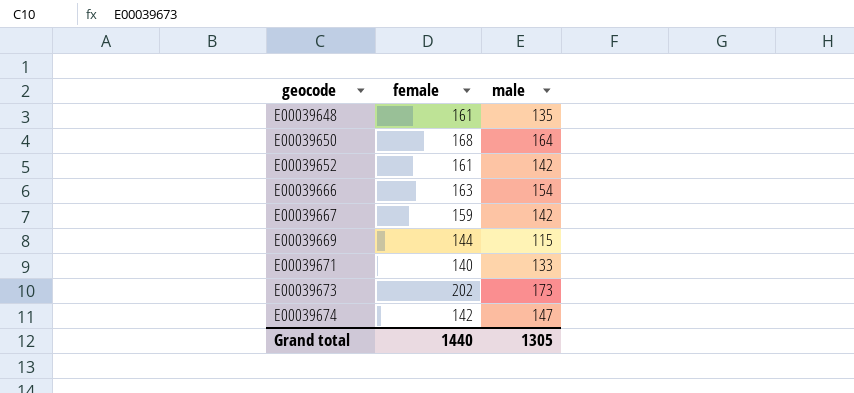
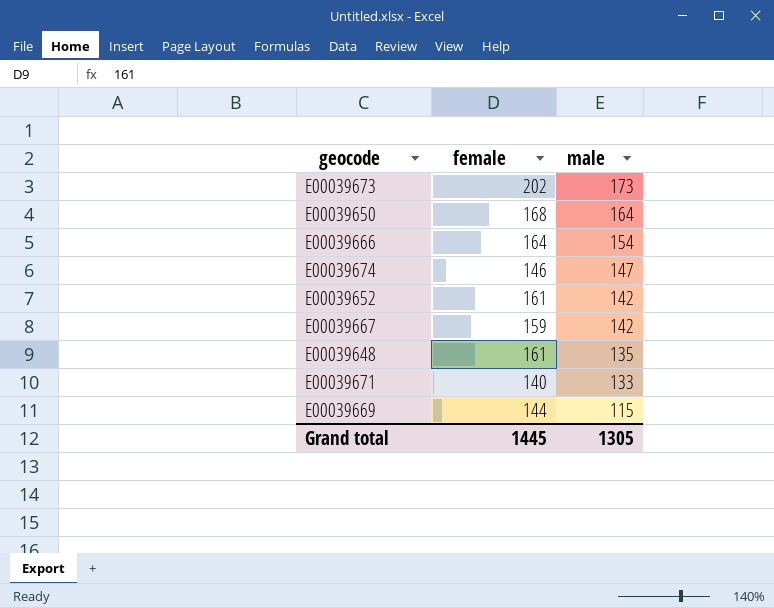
row order: geocode ascending -> male descending
E00039666 | female: 163 -> 164
E00039674 | female: 142 -> 146
Grand total | female: 1440 -> 1445

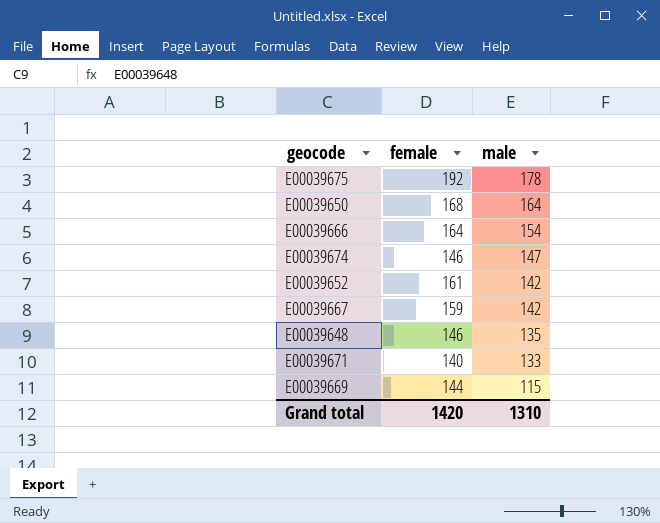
row E00039673: 202 | 173 -> none
row E00039675: none -> 192 | 178
E00039648 | female: 161 -> 146
Grand total | female: 1445 -> 1420
Grand total | male: 1305 -> 1310

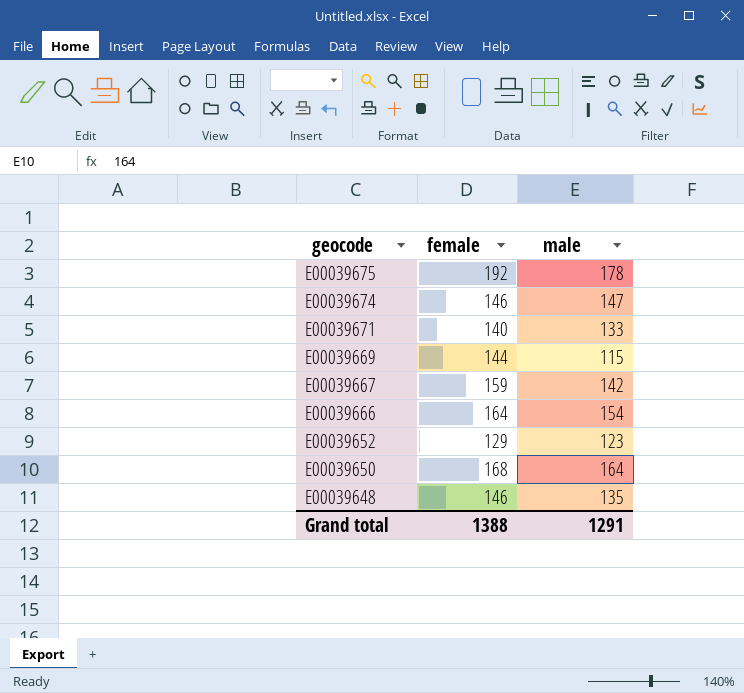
row order: male descending -> geocode descending
E00039652 | female: 161 -> 129
E00039652 | male: 142 -> 123
Grand total | female: 1420 -> 1388
Grand total | male: 1310 -> 1291

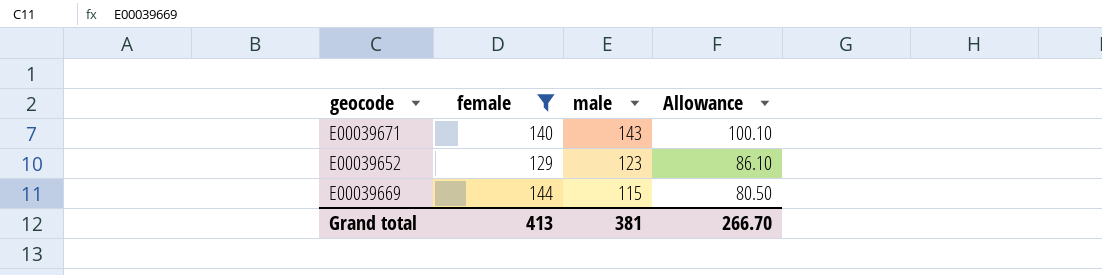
filter: none -> female <= 144
row order: geocode descending -> male descending
column Allowance | formula: none -> [male] * 0.7
E00039671 | male: 133 -> 143
Grand total | female: 1388 -> 413
Grand total | male: 1291 -> 381

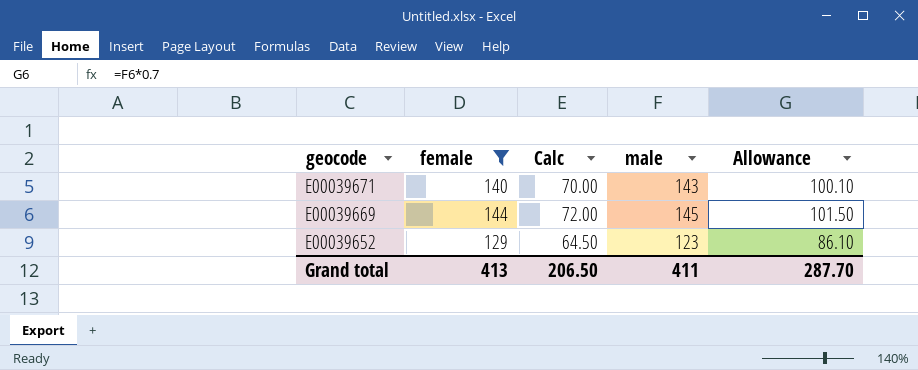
row order: male descending -> geocode descending
column Calc | formula: none -> [female] * 0.5
E00039669 | male: 115 -> 145
E00039669 | Allowance: 80.50 -> 101.50
Grand total | male: 381 -> 411
Grand total | Allowance: 266.70 -> 287.70

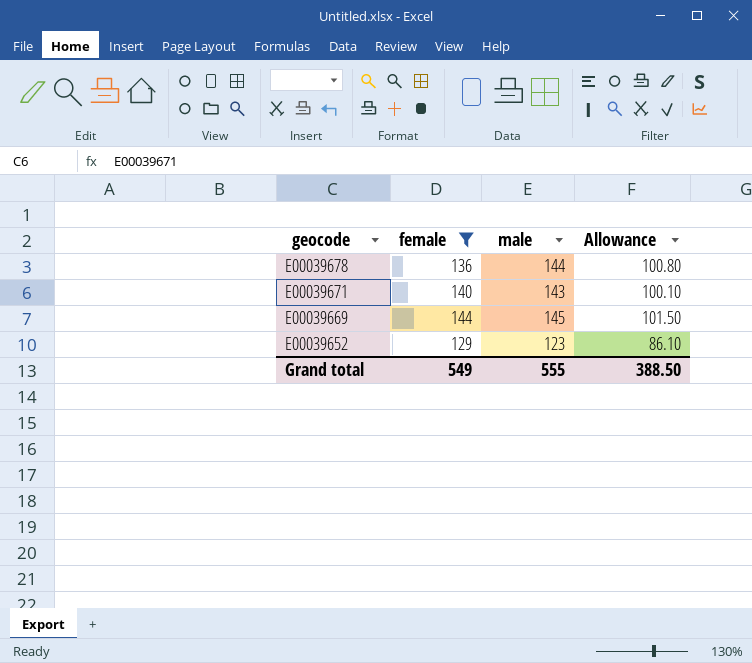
column Calc | formula: [female] * 0.5 -> none
row E00039678: none -> 136 | 144 | 100.80
Grand total | female: 413 -> 549
Grand total | male: 411 -> 555
Grand total | Allowance: 287.70 -> 388.50

